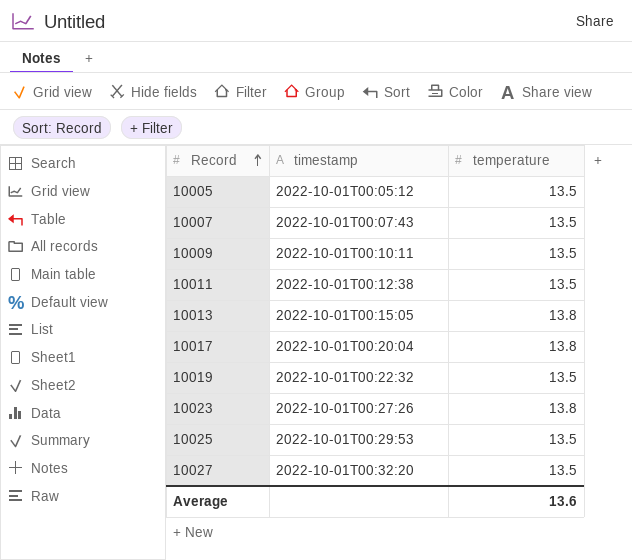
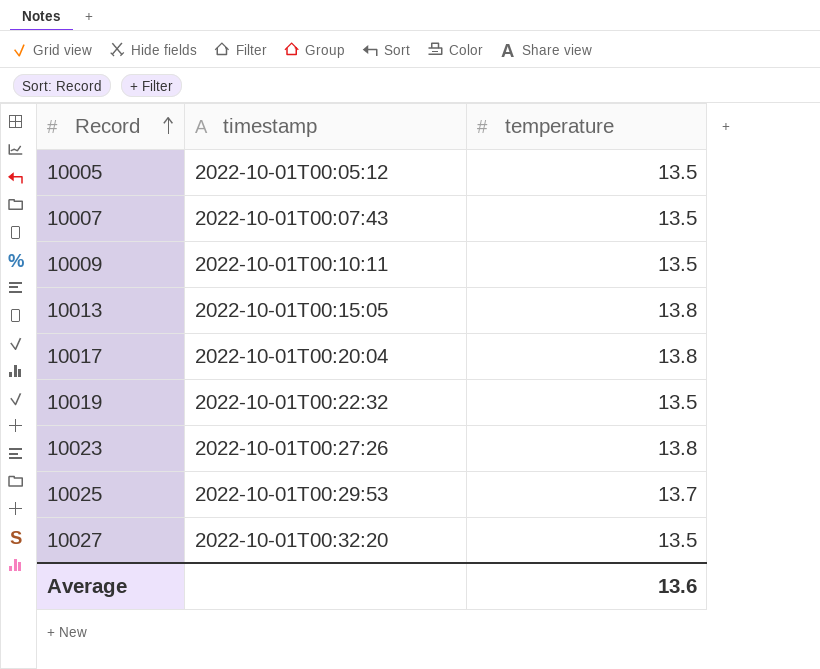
row 10011: 2022-10-01T00:12:38 | 13.5 -> none
10025 | temperature: 13.5 -> 13.7

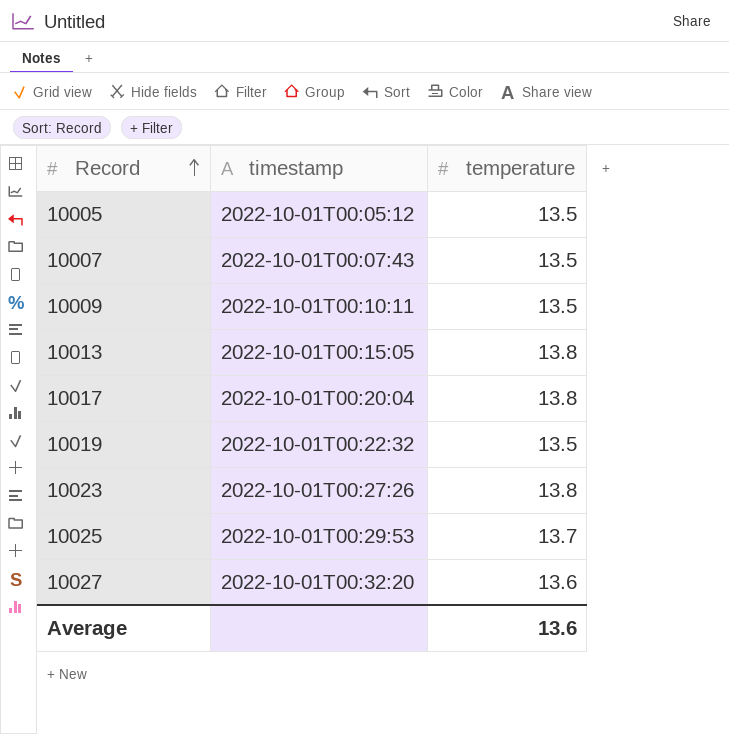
10027 | temperature: 13.5 -> 13.6

